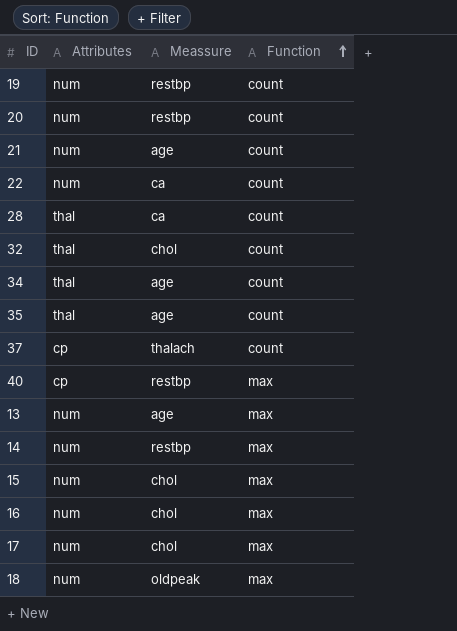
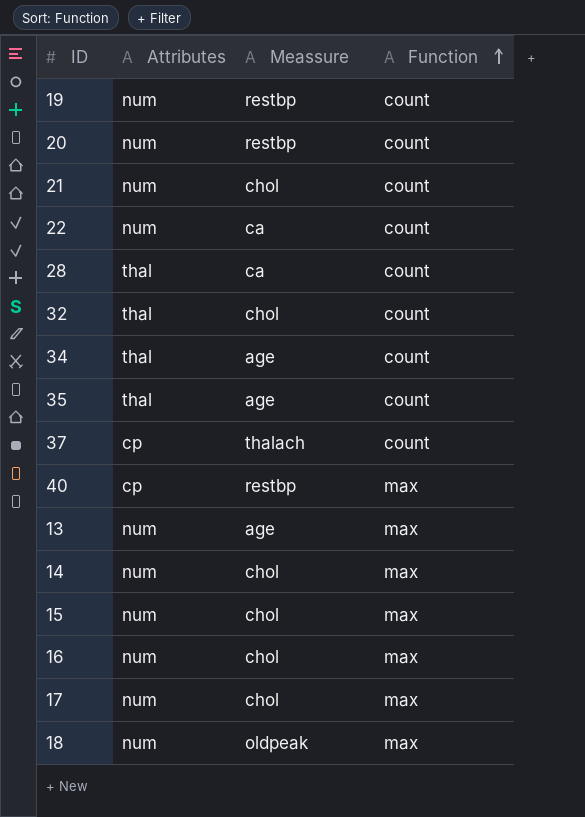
21 | Meassure: age -> chol
14 | Meassure: restbp -> chol

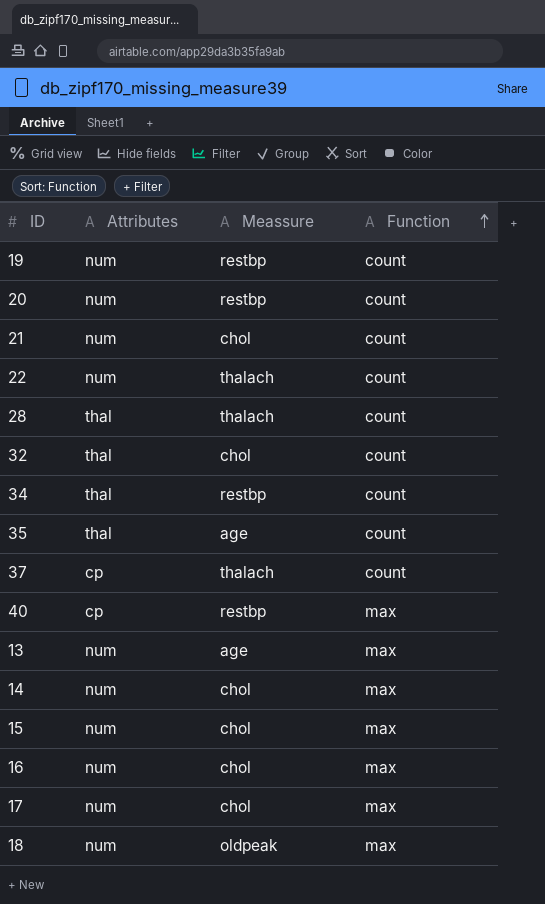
22 | Meassure: ca -> thalach
28 | Meassure: ca -> thalach
34 | Meassure: age -> restbp

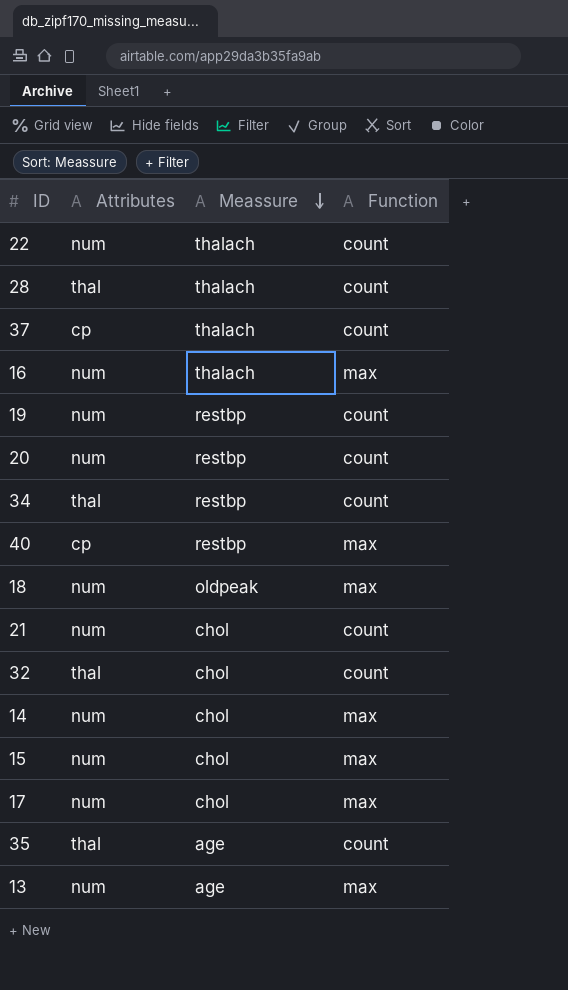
row order: Function ascending -> Meassure descending
16 | Meassure: chol -> thalach

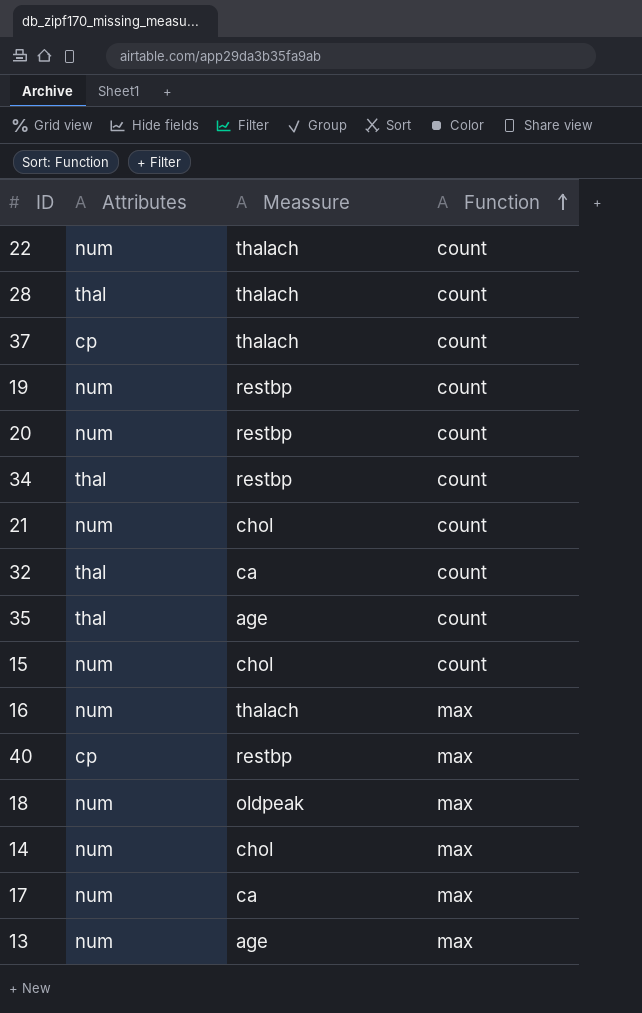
row order: Meassure descending -> Function ascending
32 | Meassure: chol -> ca
15 | Function: max -> count
17 | Meassure: chol -> ca

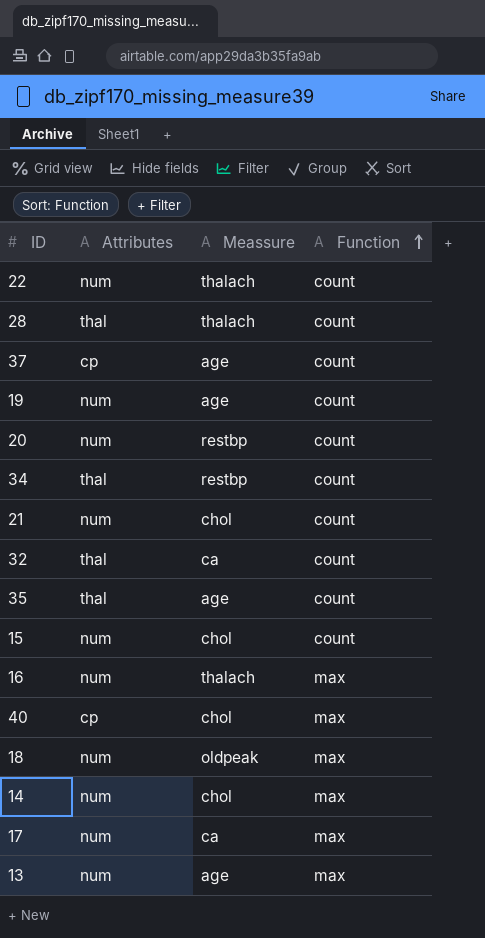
37 | Meassure: thalach -> age
19 | Meassure: restbp -> age
40 | Meassure: restbp -> chol

